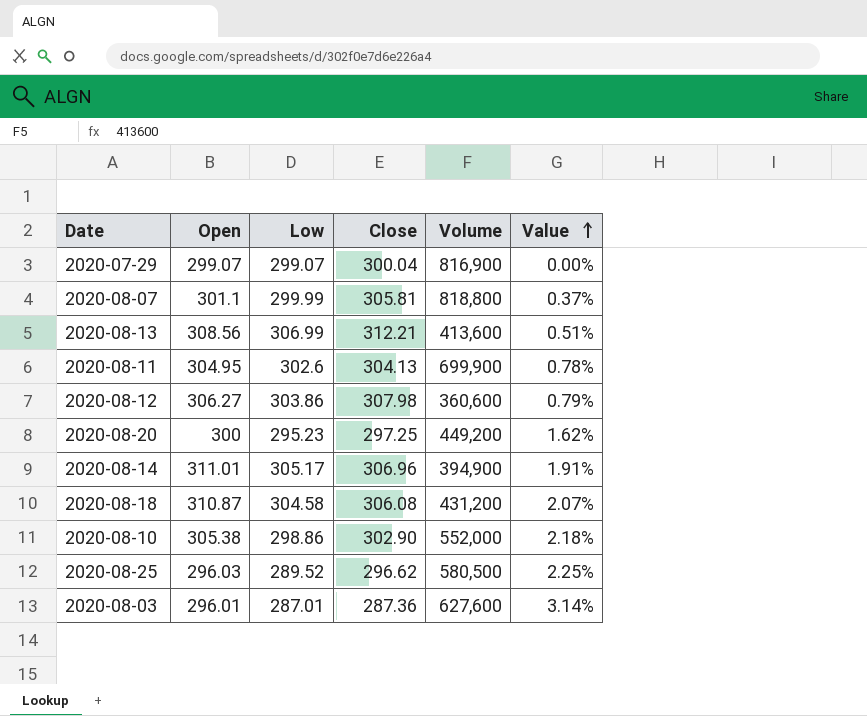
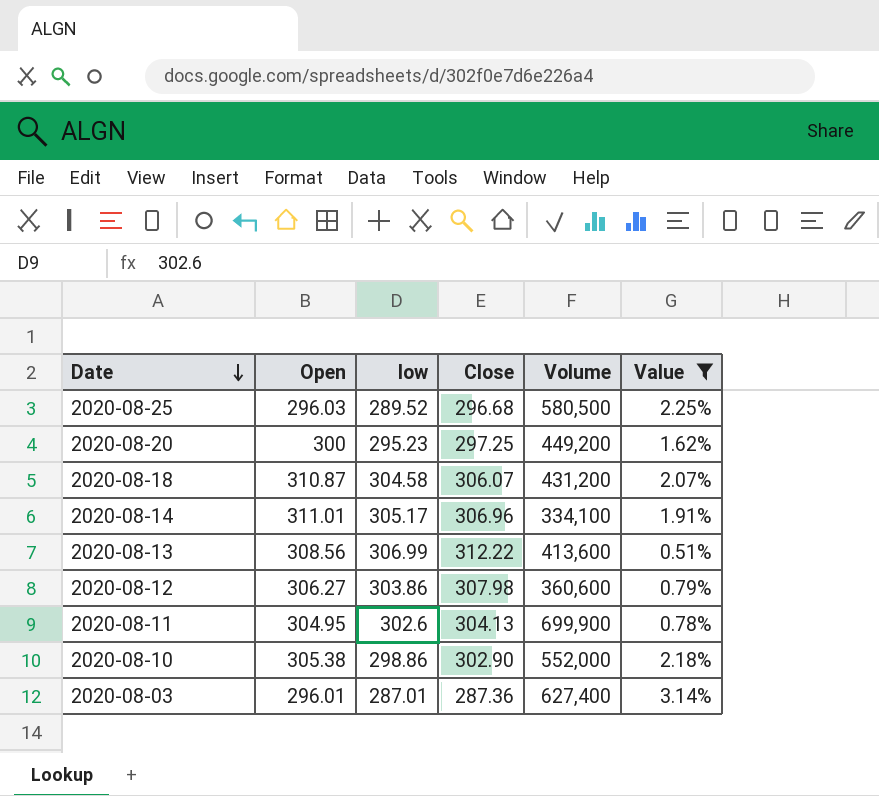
filter: none -> Value >= 0.51%
row order: Value ascending -> Date descending
column name: Low -> low
2020-08-25 | Close: 296.62 -> 296.68
2020-08-18 | Close: 306.08 -> 306.07
2020-08-14 | Volume: 394,900 -> 334,100
2020-08-13 | Close: 312.21 -> 312.22
2020-08-03 | Volume: 627,600 -> 627,400

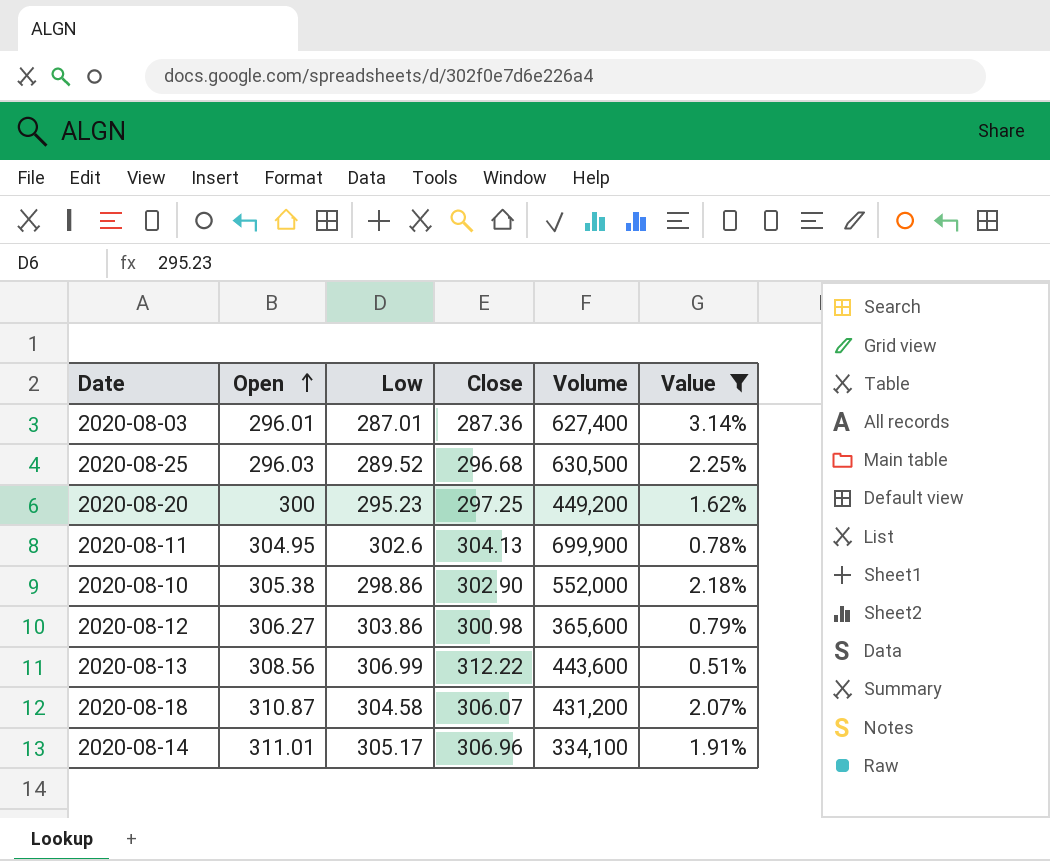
row order: Date descending -> Open ascending
column name: low -> Low
2020-08-25 | Volume: 580,500 -> 630,500
2020-08-12 | Close: 307.98 -> 300.98
2020-08-12 | Volume: 360,600 -> 365,600
2020-08-13 | Volume: 413,600 -> 443,600

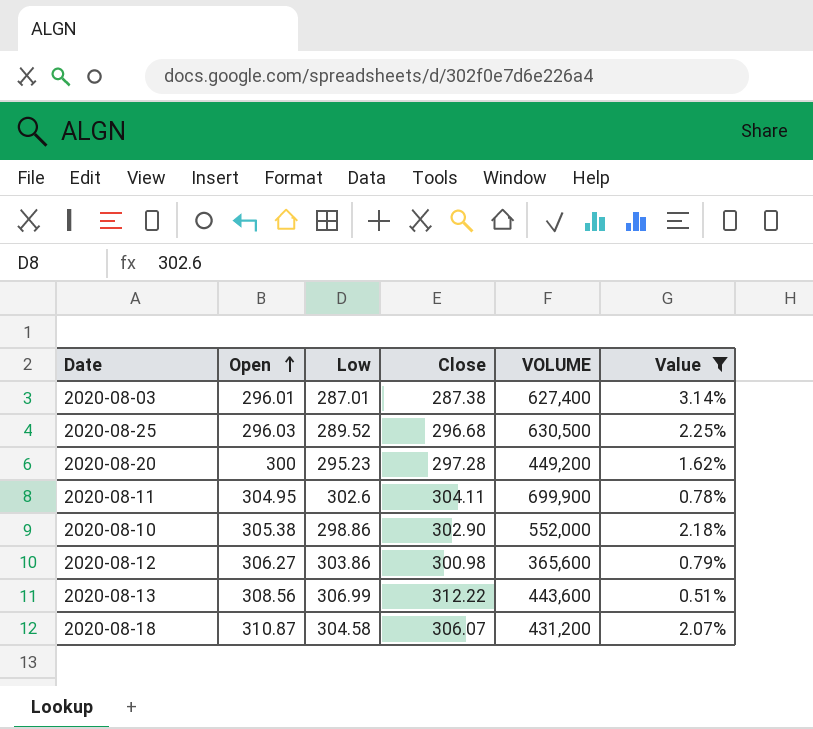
column name: Volume -> VOLUME
row 2020-08-14: 311.01 | 305.17 | 306.96 | 334,100 | 1.91% -> none
2020-08-03 | Close: 287.36 -> 287.38
2020-08-20 | Close: 297.25 -> 297.28
2020-08-11 | Close: 304.13 -> 304.11

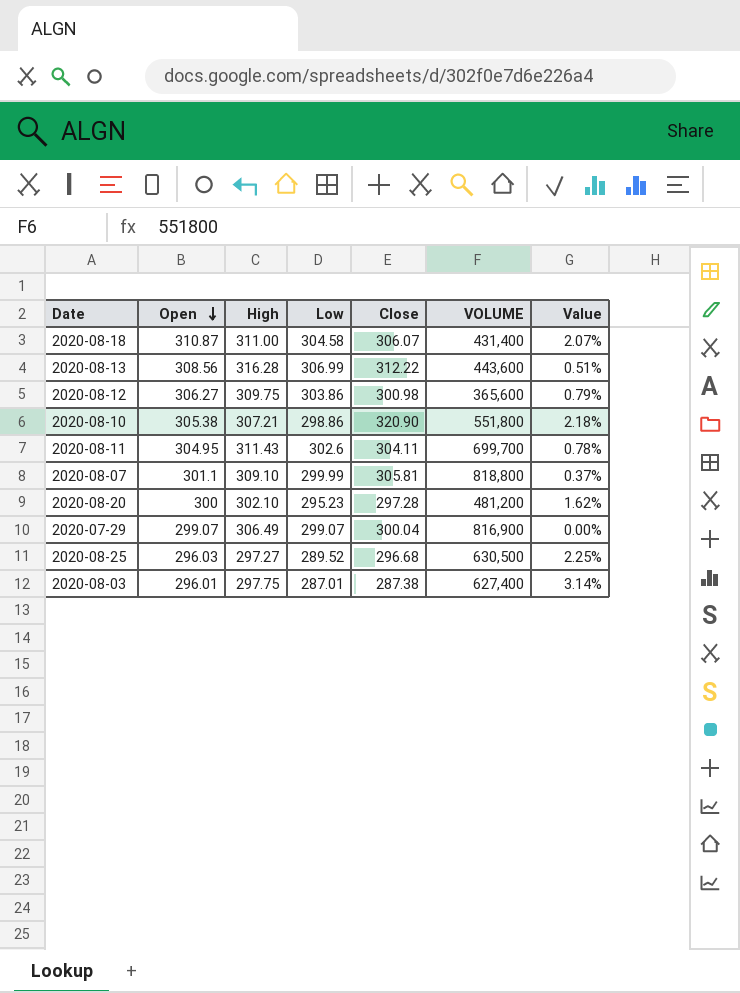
filter: Value >= 0.51% -> none
row order: Open ascending -> Open descending
column High | position: none -> 3
2020-08-18 | VOLUME: 431,200 -> 431,400
2020-08-10 | Close: 302.90 -> 320.90
2020-08-10 | VOLUME: 552,000 -> 551,800
2020-08-11 | VOLUME: 699,900 -> 699,700
2020-08-20 | VOLUME: 449,200 -> 481,200

